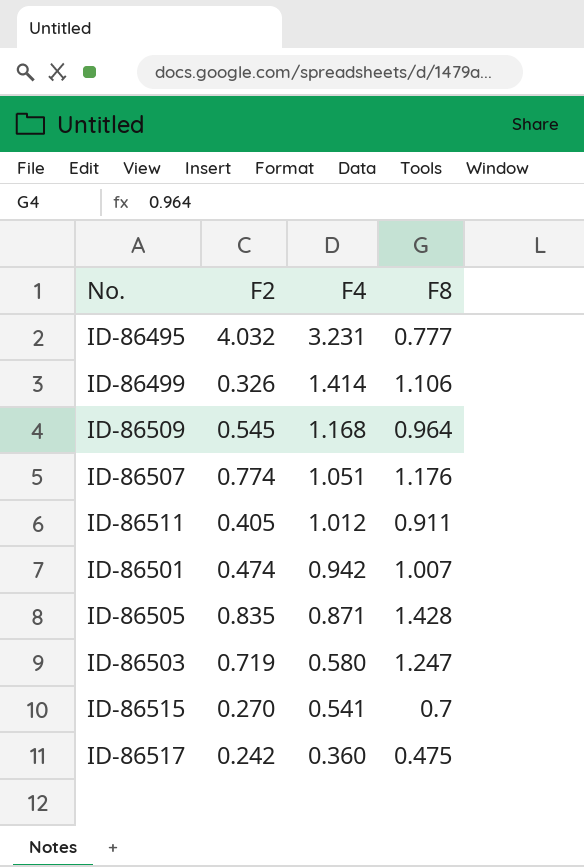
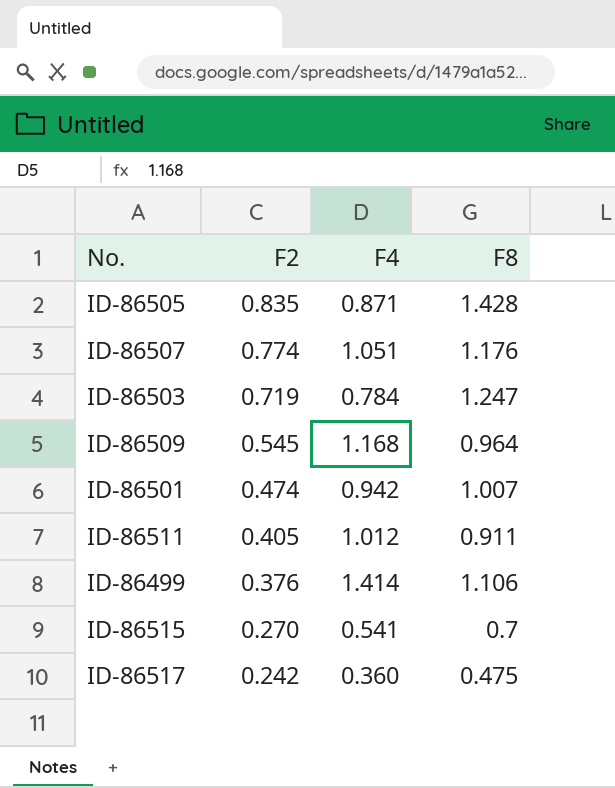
row order: F4 descending -> F2 descending
row ID-86495: 4.032 | 3.231 | 0.777 -> none
ID-86503 | F4: 0.580 -> 0.784
ID-86499 | F2: 0.326 -> 0.376

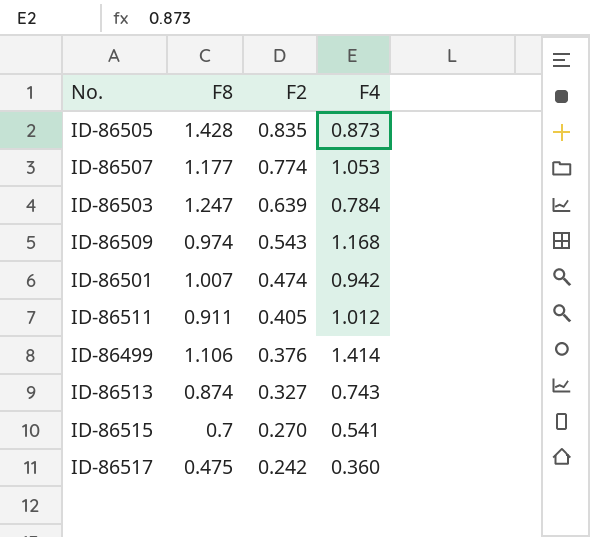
column F8 | position: 4 -> 2
ID-86505 | F4: 0.871 -> 0.873
ID-86507 | F8: 1.176 -> 1.177
ID-86507 | F4: 1.051 -> 1.053
ID-86503 | F2: 0.719 -> 0.639
ID-86509 | F8: 0.964 -> 0.974
ID-86509 | F2: 0.545 -> 0.543
row ID-86513: none -> 0.874 | 0.327 | 0.743

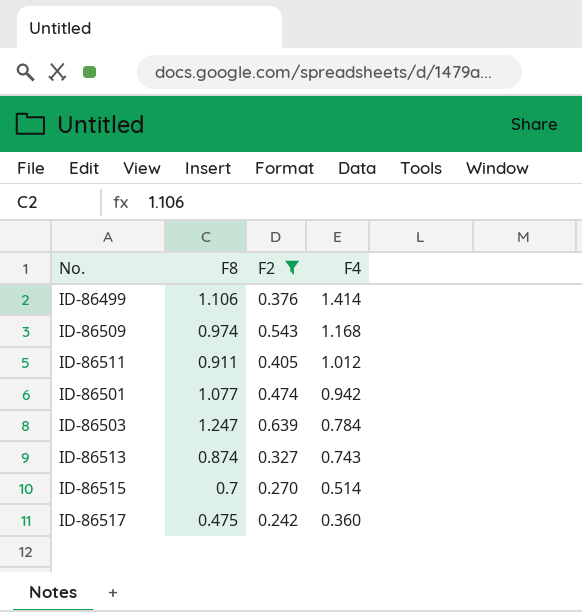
filter: none -> F2 <= 0.639
row order: F2 descending -> F4 descending
ID-86501 | F8: 1.007 -> 1.077
ID-86515 | F4: 0.541 -> 0.514

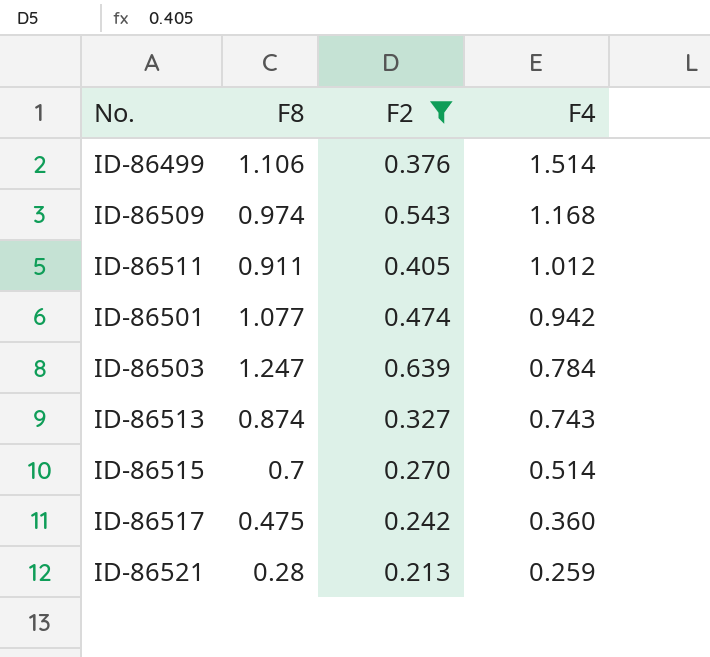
ID-86499 | F4: 1.414 -> 1.514
row ID-86521: none -> 0.28 | 0.213 | 0.259

